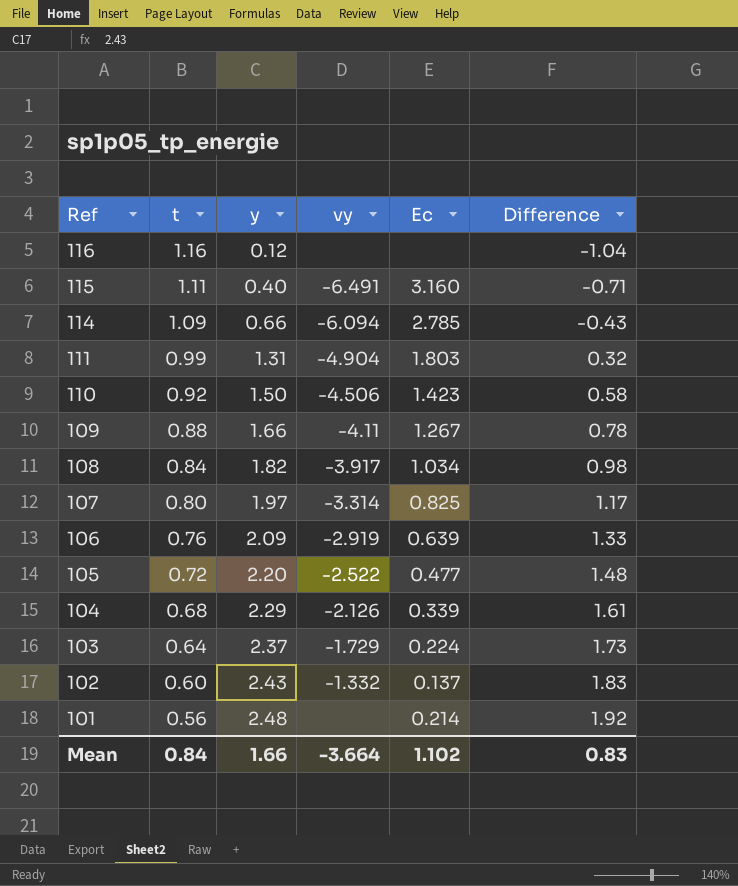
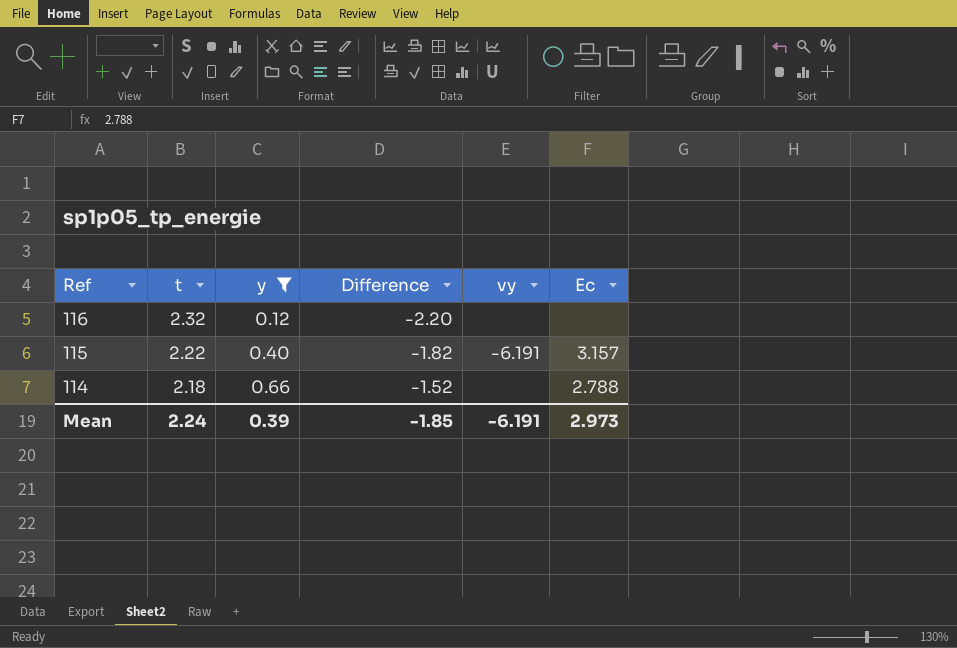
filter: none -> y <= 0.66
column Difference | position: 6 -> 4
116 | t: 1.16 -> 2.32
116 | Difference: -1.04 -> -2.20
115 | t: 1.11 -> 2.22
115 | Difference: -0.71 -> -1.82
115 | vy: -6.491 -> -6.191
115 | Ec: 3.160 -> 3.157
114 | t: 1.09 -> 2.18
114 | Difference: -0.43 -> -1.52
114 | vy: -6.094 -> none
114 | Ec: 2.785 -> 2.788
Mean | t: 0.84 -> 2.24
Mean | y: 1.66 -> 0.39
Mean | Difference: 0.83 -> -1.85
Mean | vy: -3.664 -> -6.191
Mean | Ec: 1.102 -> 2.973

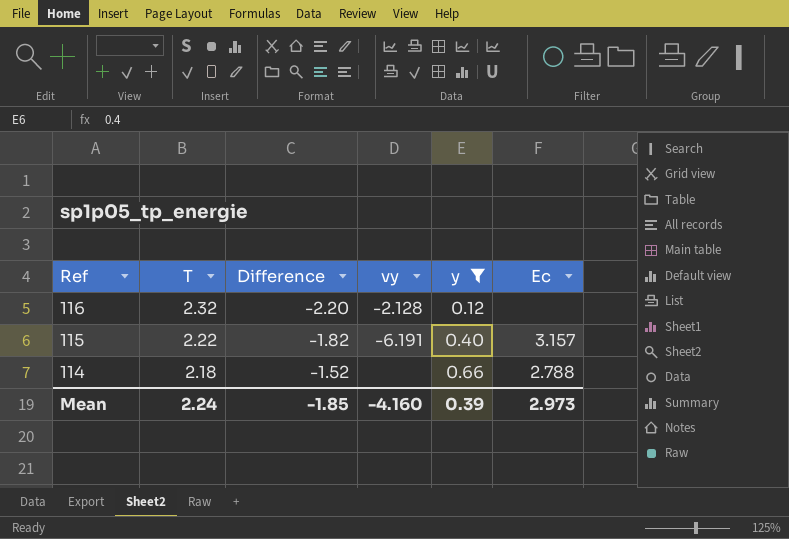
column name: t -> T
column y | position: 3 -> 5
116 | vy: none -> -2.128
Mean | vy: -6.191 -> -4.160

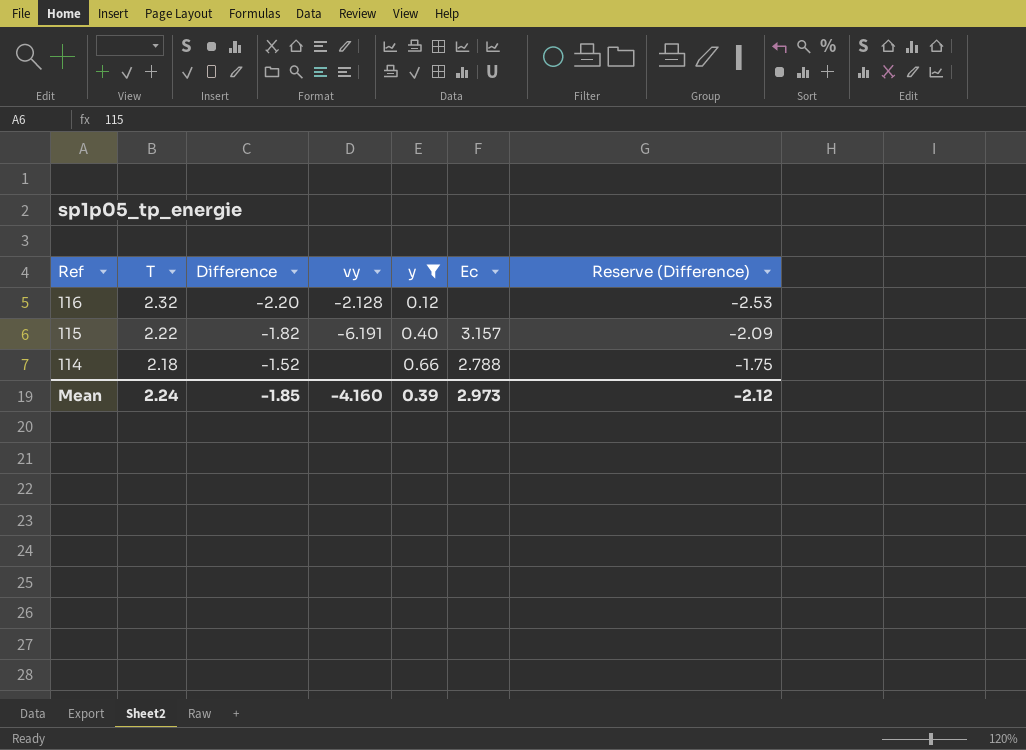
column Reserve (Difference) | formula: none -> [Difference] * 1.15

